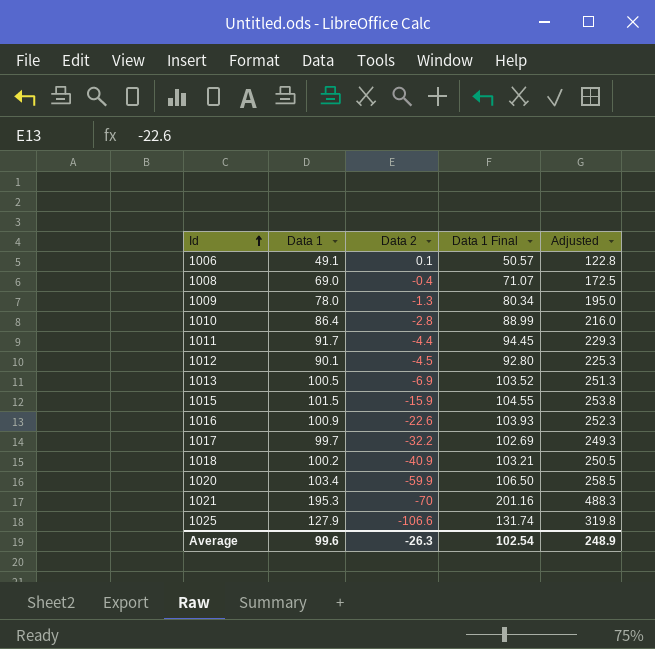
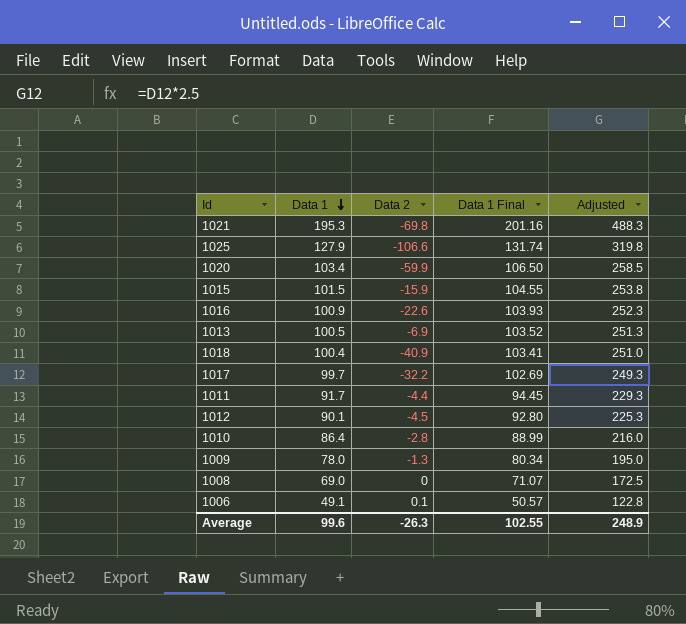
row order: Id ascending -> Data 1 descending
1021 | Data 2: -70 -> -69.8
1018 | Data 1: 100.2 -> 100.4
1018 | Data 1 Final: 103.21 -> 103.41
1018 | Adjusted: 250.5 -> 251.0
1008 | Data 2: -0.4 -> 0
Average | Data 1 Final: 102.54 -> 102.55

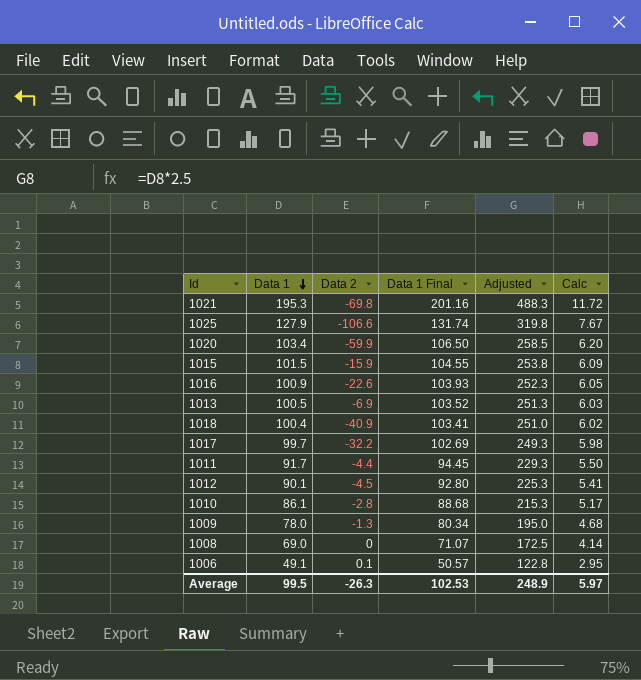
column Calc | formula: none -> [Data 1] * 0.06
1010 | Data 1: 86.4 -> 86.1
1010 | Data 1 Final: 88.99 -> 88.68
1010 | Adjusted: 216.0 -> 215.3
Average | Data 1: 99.6 -> 99.5
Average | Data 1 Final: 102.55 -> 102.53

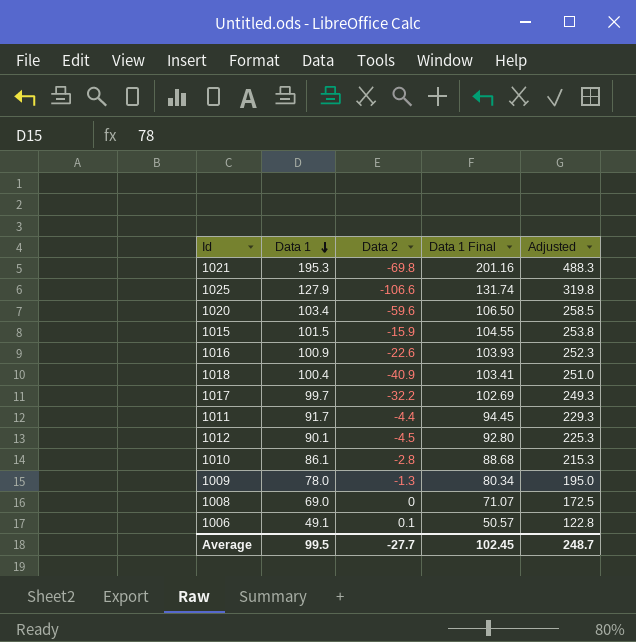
column Calc | formula: [Data 1] * 0.06 -> none
row 1013: 100.5 | -6.9 | 103.52 | 251.3 | 6.03 -> none
1020 | Data 2: -59.9 -> -59.6
Average | Data 2: -26.3 -> -27.7
Average | Data 1 Final: 102.53 -> 102.45
Average | Adjusted: 248.9 -> 248.7

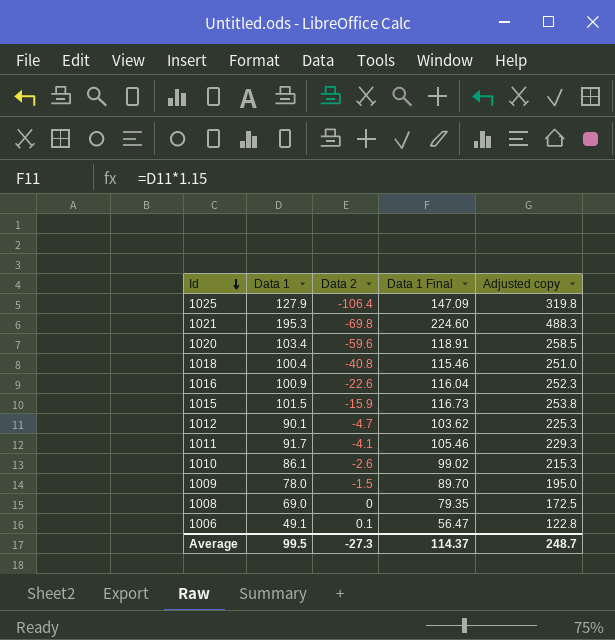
row order: Data 1 descending -> Id descending
column Data 1 Final | formula: [Data 1] * 1.03 -> [Data 1] * 1.15
column name: Adjusted -> Adjusted copy
row 1017: 99.7 | -32.2 | 102.69 | 249.3 -> none
1025 | Data 2: -106.6 -> -106.4
1018 | Data 2: -40.9 -> -40.8
1012 | Data 2: -4.5 -> -4.7
1011 | Data 2: -4.4 -> -4.1
1010 | Data 2: -2.8 -> -2.6
1009 | Data 2: -1.3 -> -1.5
Average | Data 2: -27.7 -> -27.3
Average | Data 1 Final: 102.45 -> 114.37

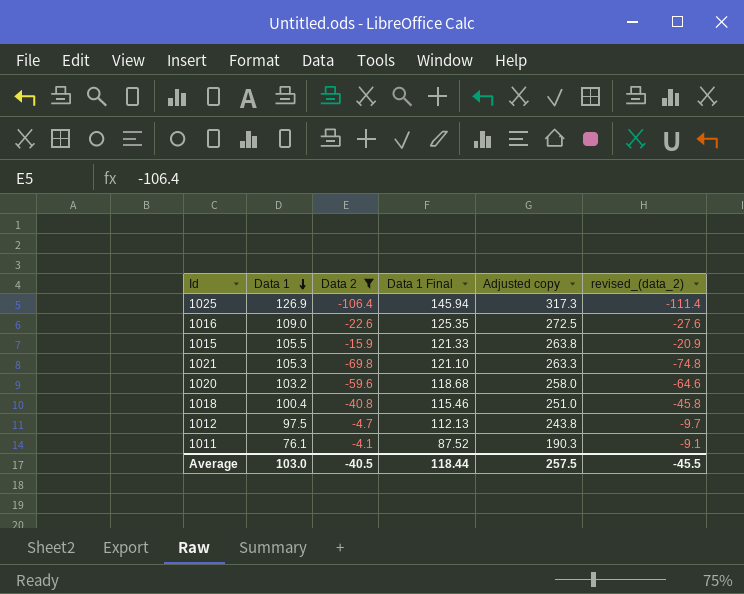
filter: none -> Data 2 <= -4.1
row order: Id descending -> Data 1 descending
column revised_(data_2) | formula: none -> [Data 2] - 5
1025 | Data 1: 127.9 -> 126.9
1025 | Data 1 Final: 147.09 -> 145.94
1025 | Adjusted copy: 319.8 -> 317.3
1016 | Data 1: 100.9 -> 109.0
1016 | Data 1 Final: 116.04 -> 125.35
1016 | Adjusted copy: 252.3 -> 272.5
1015 | Data 1: 101.5 -> 105.5
1015 | Data 1 Final: 116.73 -> 121.33
1015 | Adjusted copy: 253.8 -> 263.8
1021 | Data 1: 195.3 -> 105.3
1021 | Data 1 Final: 224.60 -> 121.10
1021 | Adjusted copy: 488.3 -> 263.3
1020 | Data 1: 103.4 -> 103.2
1020 | Data 1 Final: 118.91 -> 118.68
1020 | Adjusted copy: 258.5 -> 258.0
1012 | Data 1: 90.1 -> 97.5
1012 | Data 1 Final: 103.62 -> 112.13
1012 | Adjusted copy: 225.3 -> 243.8
1011 | Data 1: 91.7 -> 76.1
1011 | Data 1 Final: 105.46 -> 87.52
1011 | Adjusted copy: 229.3 -> 190.3
Average | Data 1: 99.5 -> 103.0
Average | Data 2: -27.3 -> -40.5
Average | Data 1 Final: 114.37 -> 118.44
Average | Adjusted copy: 248.7 -> 257.5

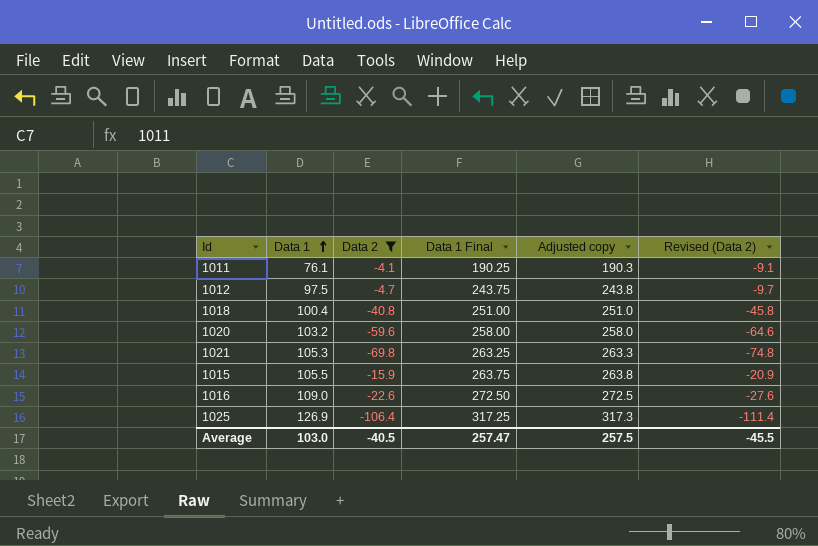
row order: Data 1 descending -> Data 1 ascending
column Data 1 Final | formula: [Data 1] * 1.15 -> [Data 1] * 2.5
column name: revised_(data_2) -> Revised (Data 2)
Average | Data 1 Final: 118.44 -> 257.47

